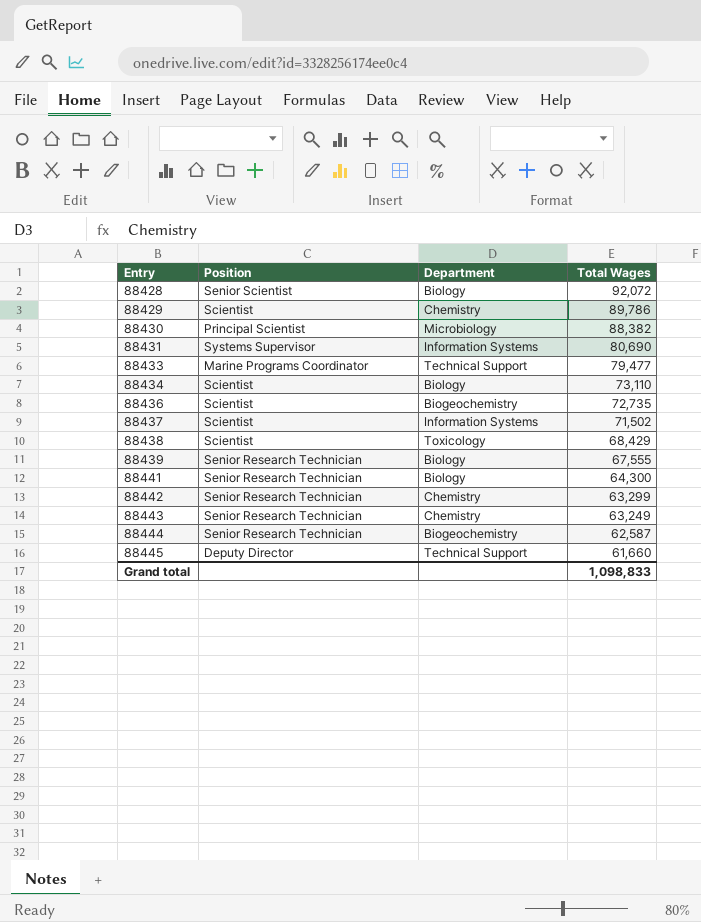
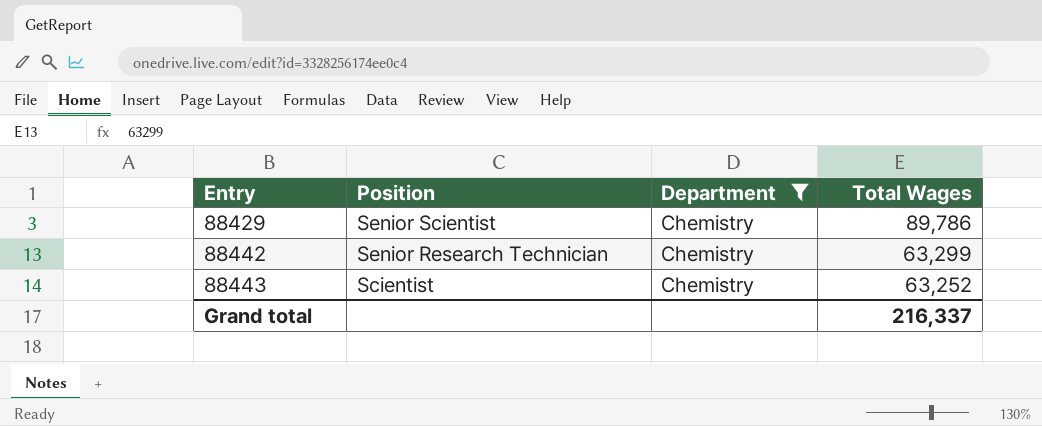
filter: none -> Department = Chemistry
88429 | Position: Scientist -> Senior Scientist
88443 | Position: Senior Research Technician -> Scientist
88443 | Total Wages: 63,249 -> 63,252
Grand total | Total Wages: 1,098,833 -> 216,337

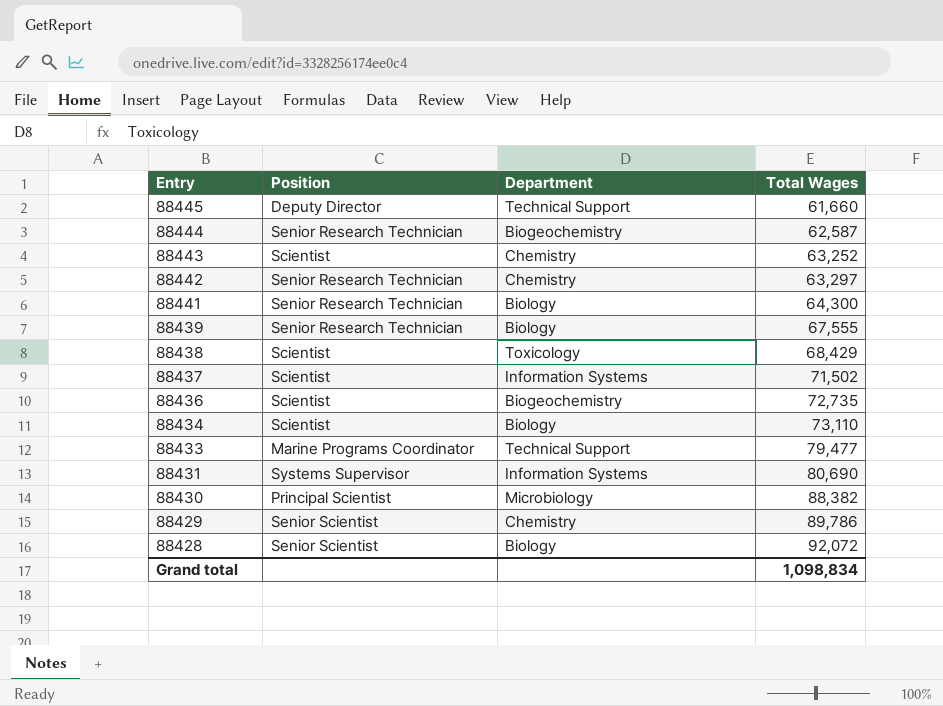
filter: Department = Chemistry -> none
row order: Entry ascending -> Entry descending
88442 | Total Wages: 63,299 -> 63,297
Grand total | Total Wages: 216,337 -> 1,098,834

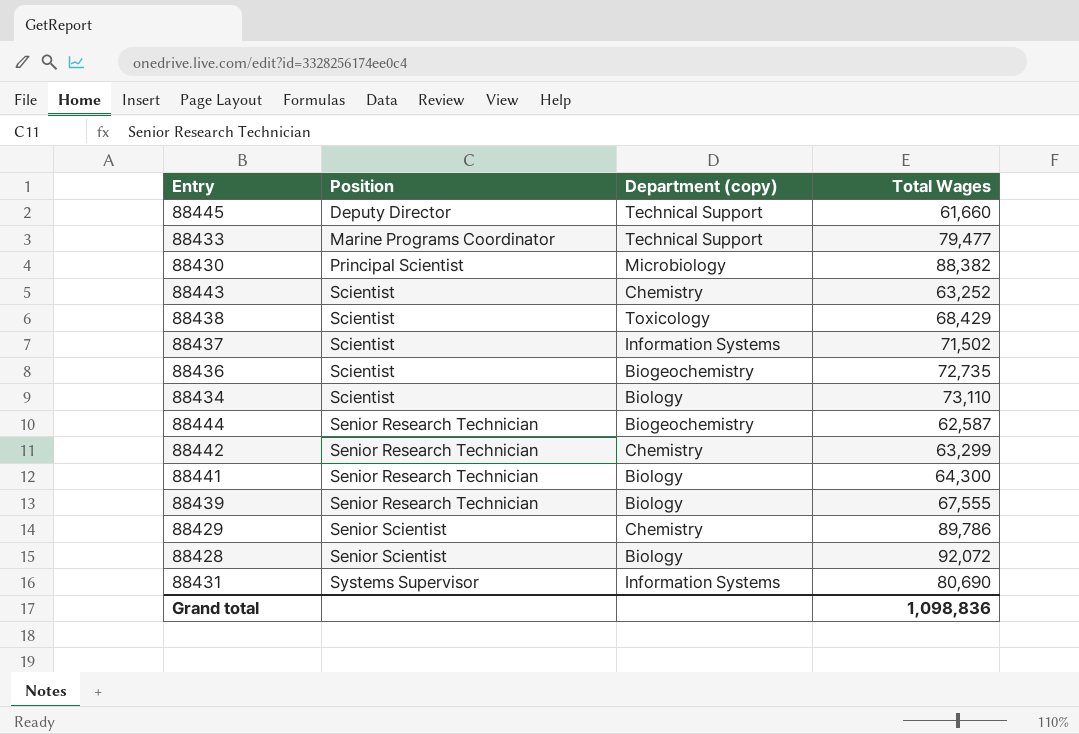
row order: Entry descending -> Position ascending
column name: Department -> Department (copy)
88442 | Total Wages: 63,297 -> 63,299
Grand total | Total Wages: 1,098,834 -> 1,098,836

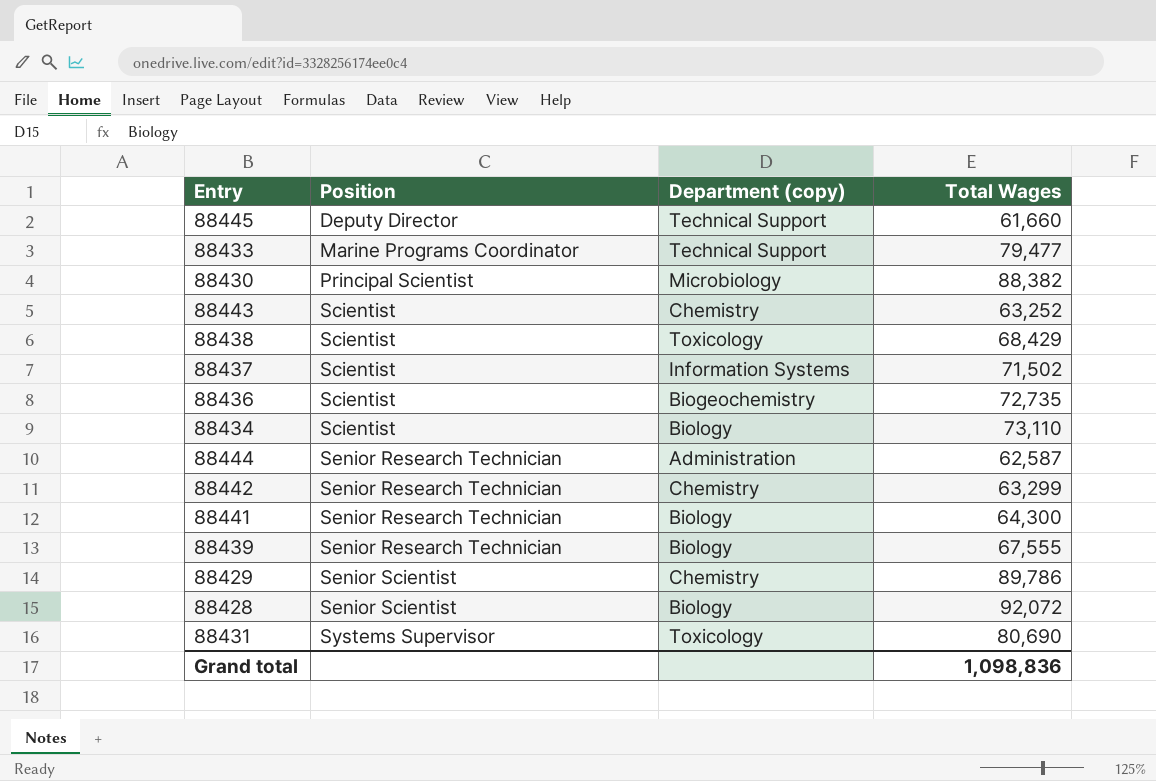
88444 | Department (copy): Biogeochemistry -> Administration
88431 | Department (copy): Information Systems -> Toxicology

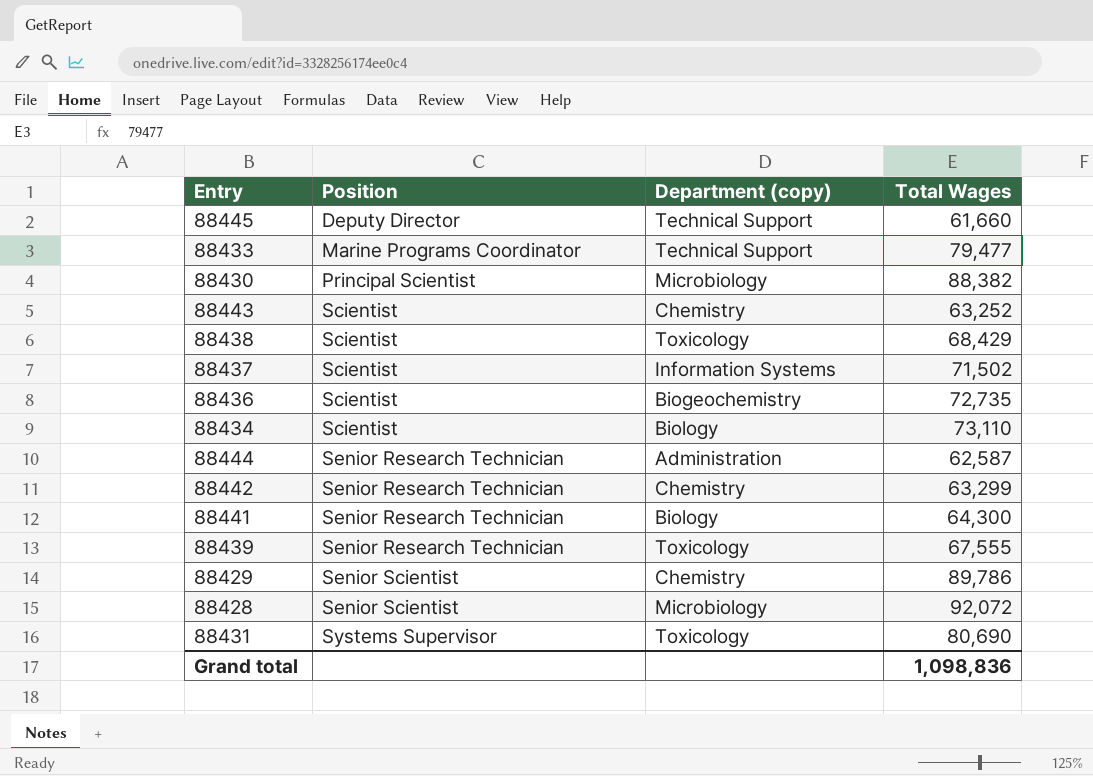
88439 | Department (copy): Biology -> Toxicology
88428 | Department (copy): Biology -> Microbiology

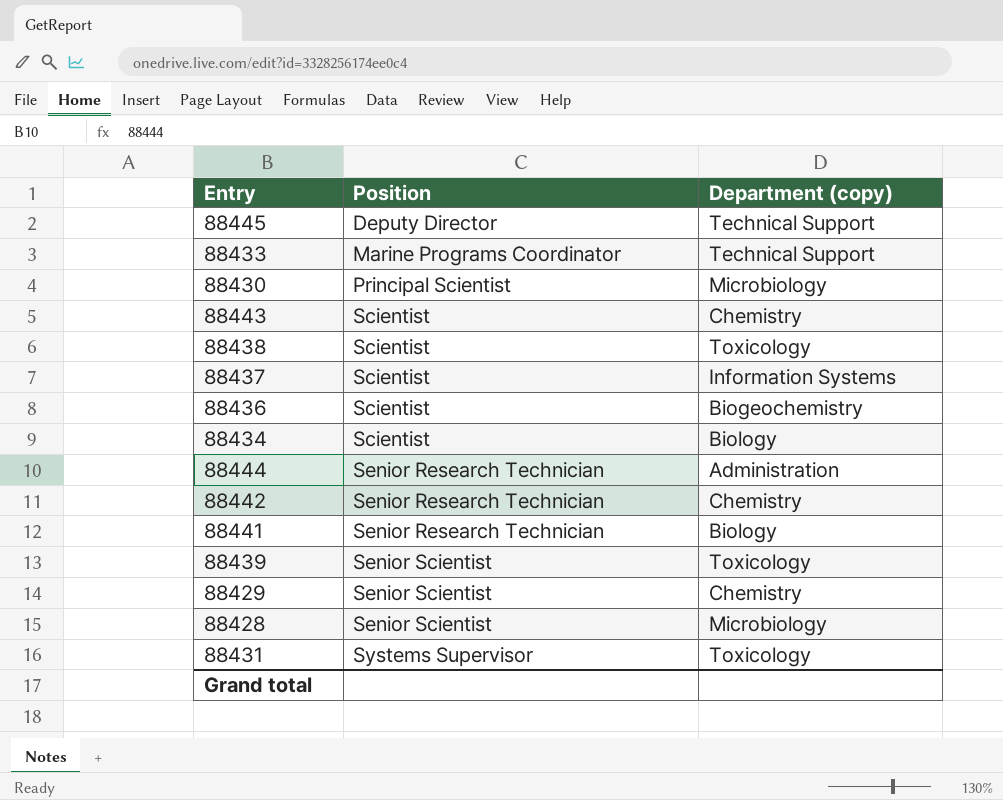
column Total Wages | position: 4 -> none
88439 | Position: Senior Research Technician -> Senior Scientist

